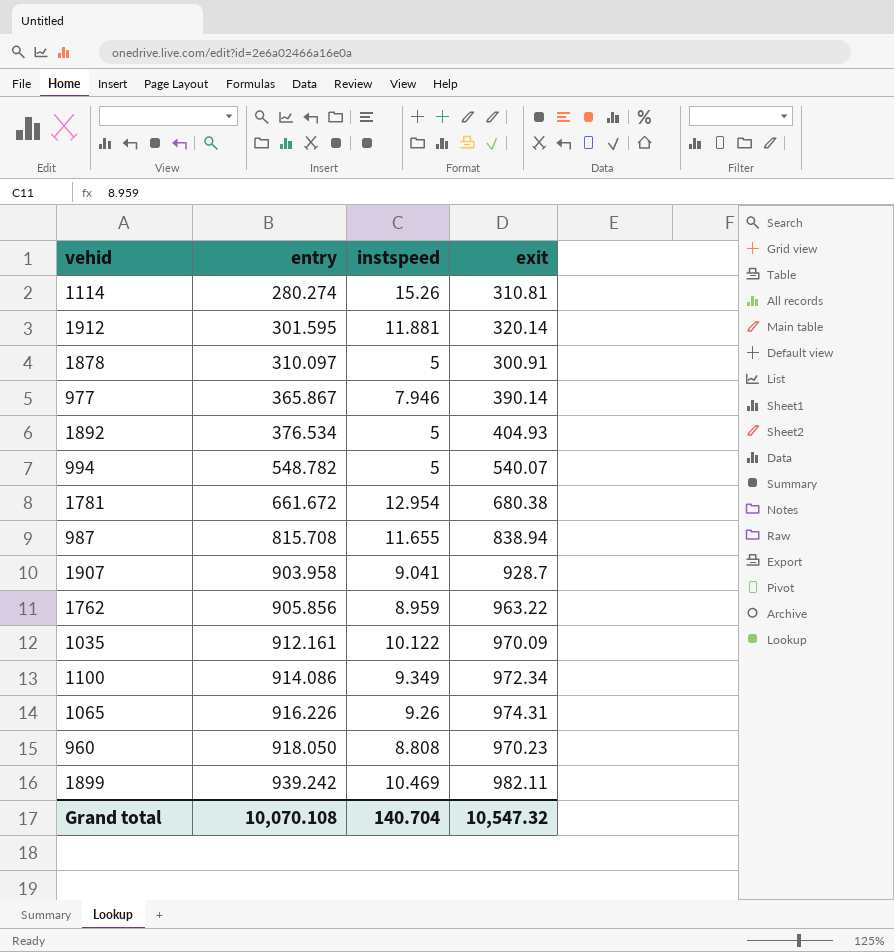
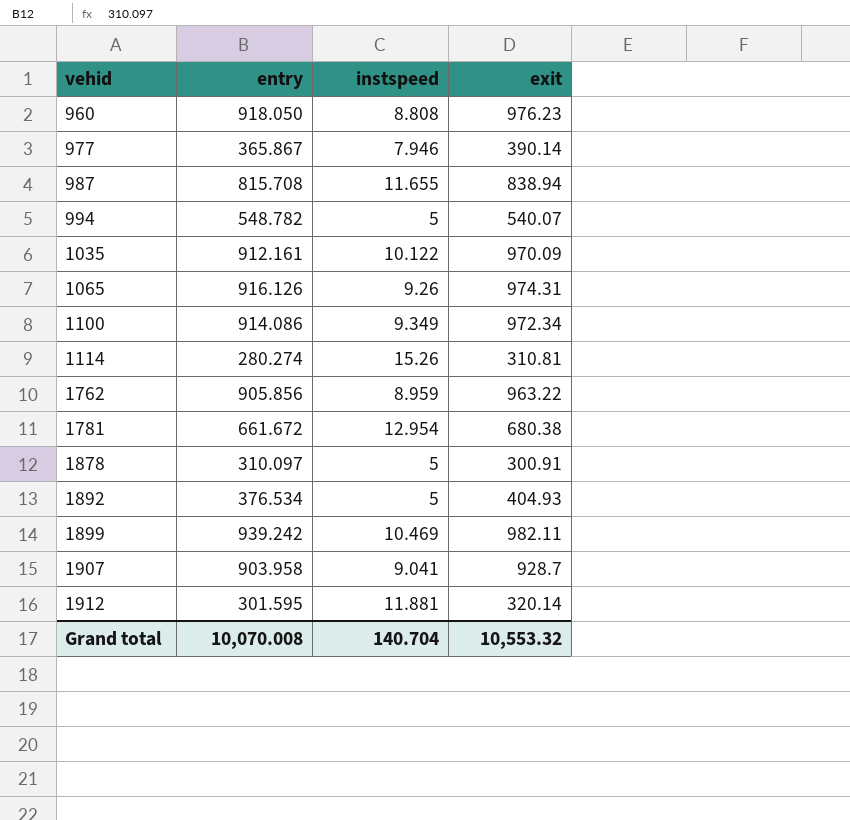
row order: entry ascending -> vehid ascending
960 | exit: 970.23 -> 976.23
1065 | entry: 916.226 -> 916.126
Grand total | entry: 10,070.108 -> 10,070.008
Grand total | exit: 10,547.32 -> 10,553.32

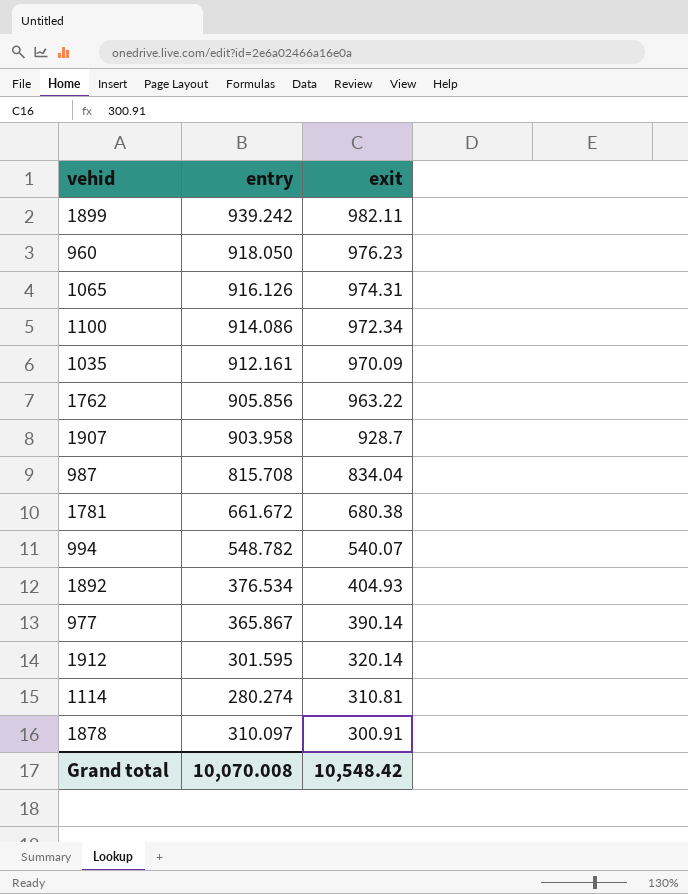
row order: vehid ascending -> exit descending
column instspeed | position: 3 -> none
987 | exit: 838.94 -> 834.04
Grand total | exit: 10,553.32 -> 10,548.42

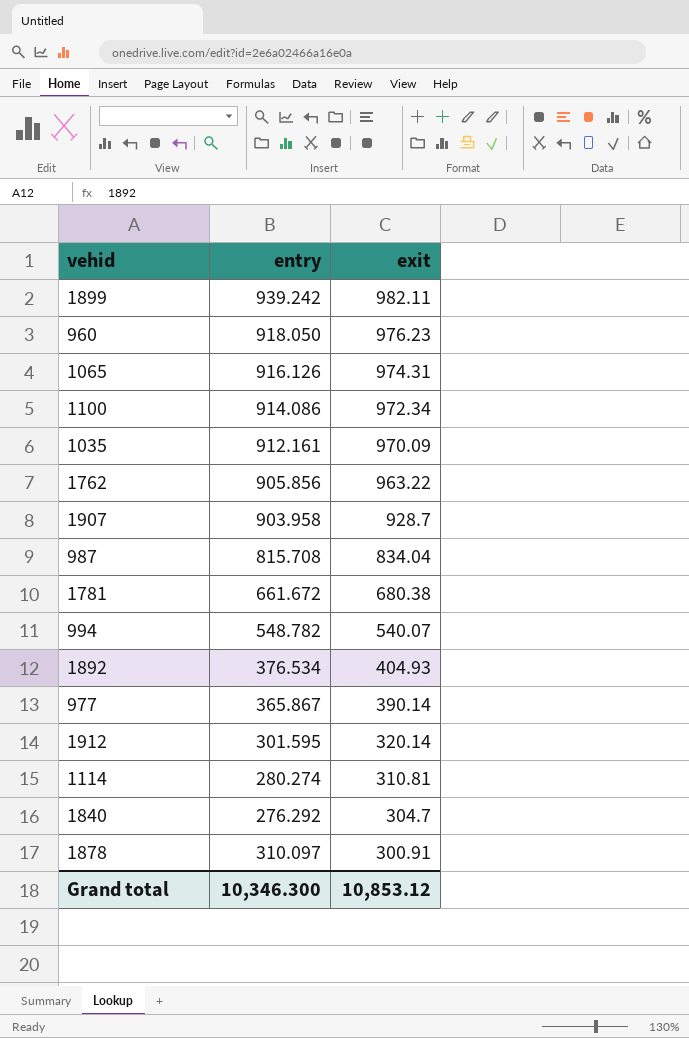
row 1840: none -> 276.292 | 304.7
Grand total | entry: 10,070.008 -> 10,346.300
Grand total | exit: 10,548.42 -> 10,853.12

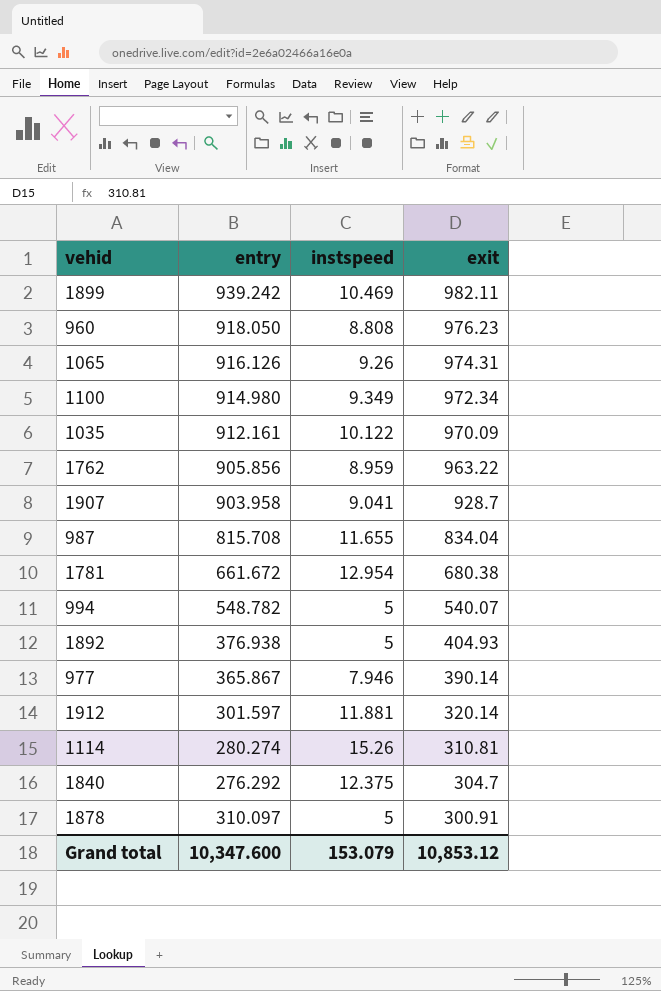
column instspeed | position: none -> 3
1100 | entry: 914.086 -> 914.980
1892 | entry: 376.534 -> 376.938
1912 | entry: 301.595 -> 301.597
Grand total | entry: 10,346.300 -> 10,347.600

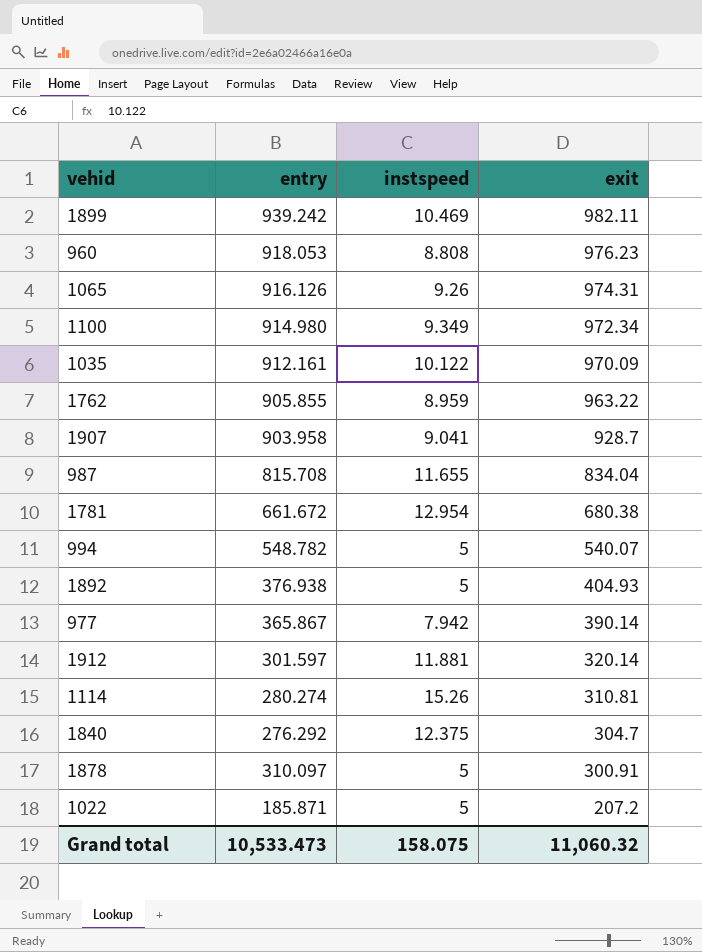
960 | entry: 918.050 -> 918.053
1762 | entry: 905.856 -> 905.855
977 | instspeed: 7.946 -> 7.942
row 1022: none -> 185.871 | 5 | 207.2
Grand total | entry: 10,347.600 -> 10,533.473
Grand total | instspeed: 153.079 -> 158.075
Grand total | exit: 10,853.12 -> 11,060.32

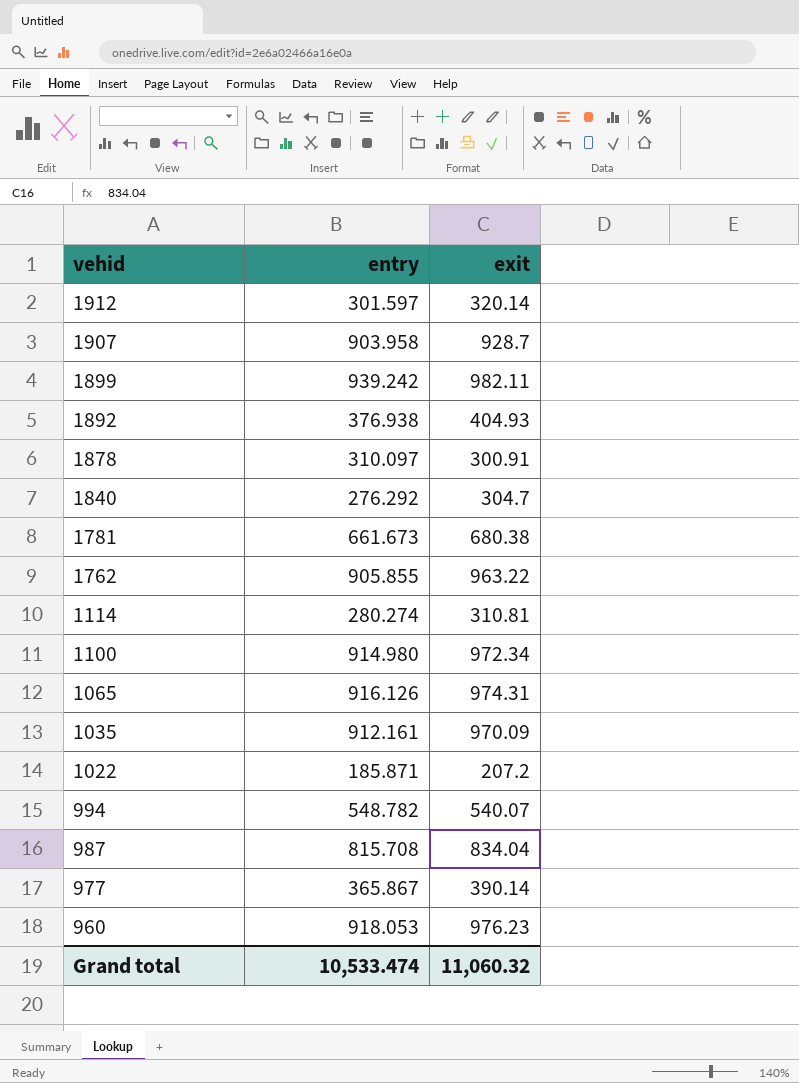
row order: exit descending -> vehid descending
column instspeed | position: 3 -> none
1781 | entry: 661.672 -> 661.673
Grand total | entry: 10,533.473 -> 10,533.474

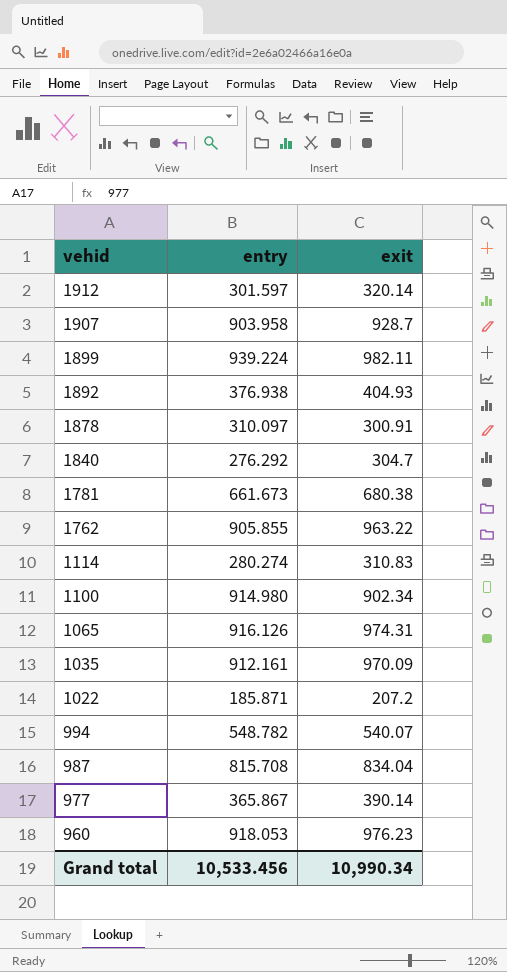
1899 | entry: 939.242 -> 939.224
1114 | exit: 310.81 -> 310.83
1100 | exit: 972.34 -> 902.34
Grand total | entry: 10,533.474 -> 10,533.456
Grand total | exit: 11,060.32 -> 10,990.34

